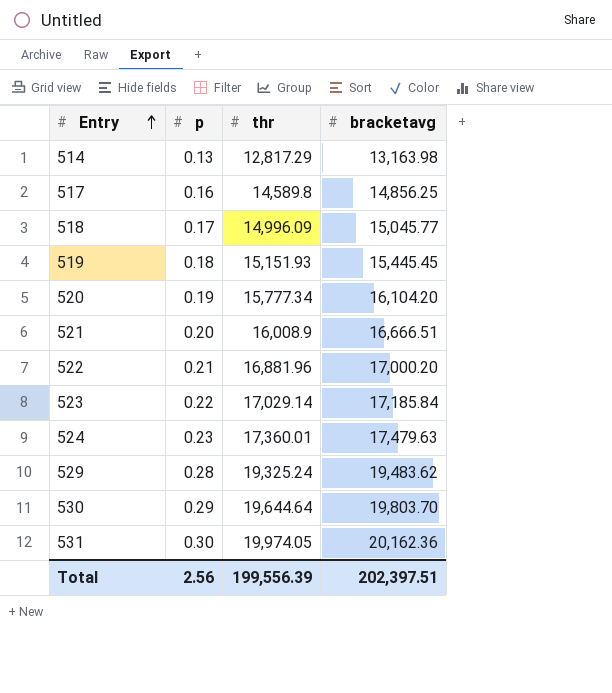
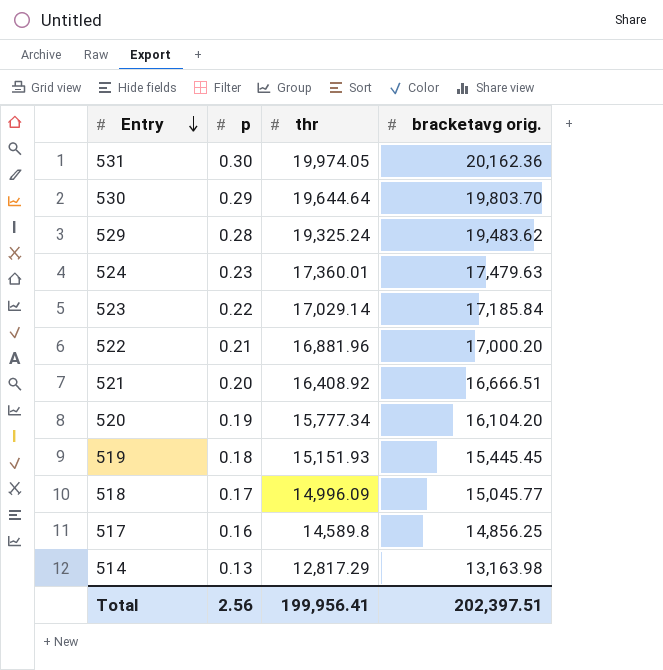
row order: Entry ascending -> Entry descending
column name: bracketavg -> bracketavg orig.
521 | thr: 16,008.9 -> 16,408.92
Total | thr: 199,556.39 -> 199,956.41

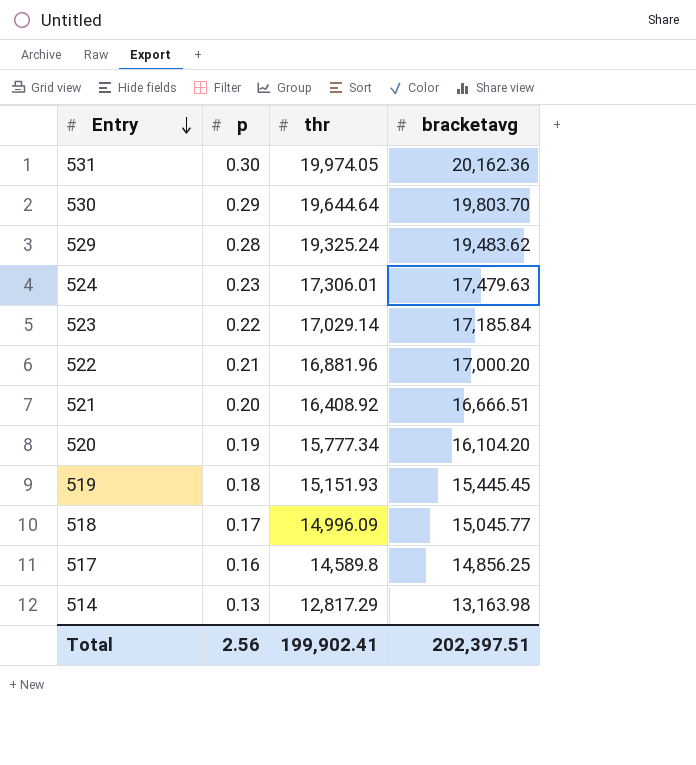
column name: bracketavg orig. -> bracketavg
524 | thr: 17,360.01 -> 17,306.01
Total | thr: 199,956.41 -> 199,902.41

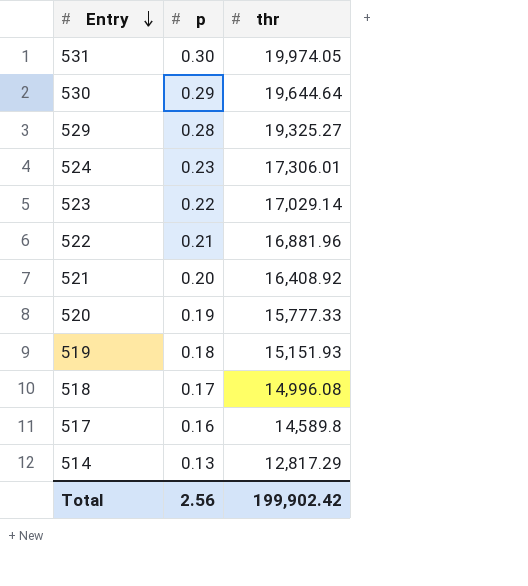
column bracketavg | position: 4 -> none
529 | thr: 19,325.24 -> 19,325.27
520 | thr: 15,777.34 -> 15,777.33
518 | thr: 14,996.09 -> 14,996.08
Total | thr: 199,902.41 -> 199,902.42

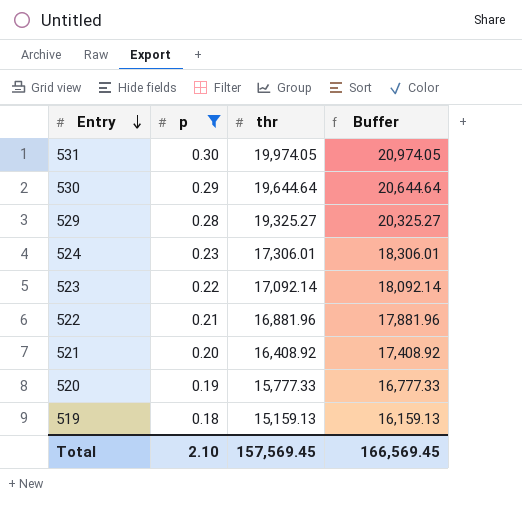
filter: none -> p >= 0.18
column Buffer | formula: none -> [thr] + 1000
523 | thr: 17,029.14 -> 17,092.14
519 | thr: 15,151.93 -> 15,159.13
Total | p: 2.56 -> 2.10
Total | thr: 199,902.42 -> 157,569.45

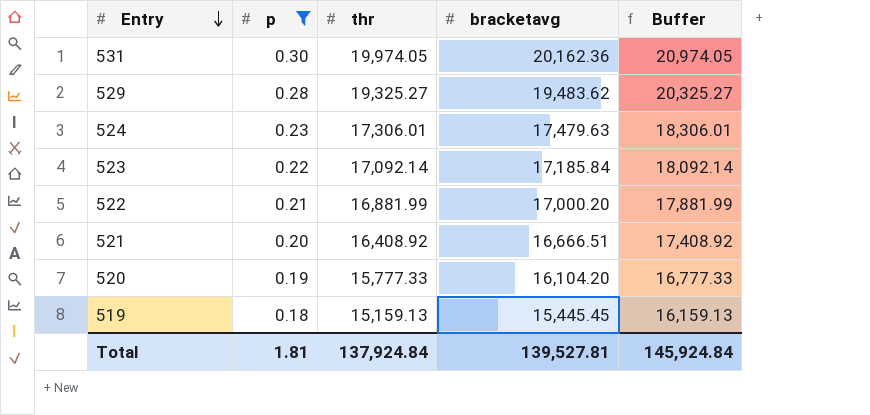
column bracketavg | position: none -> 4
row 530: 0.29 | 19,644.64 | 20,644.64 -> none
522 | thr: 16,881.96 -> 16,881.99
522 | Buffer: 17,881.96 -> 17,881.99
Total | p: 2.10 -> 1.81
Total | thr: 157,569.45 -> 137,924.84
Total | Buffer: 166,569.45 -> 145,924.84

